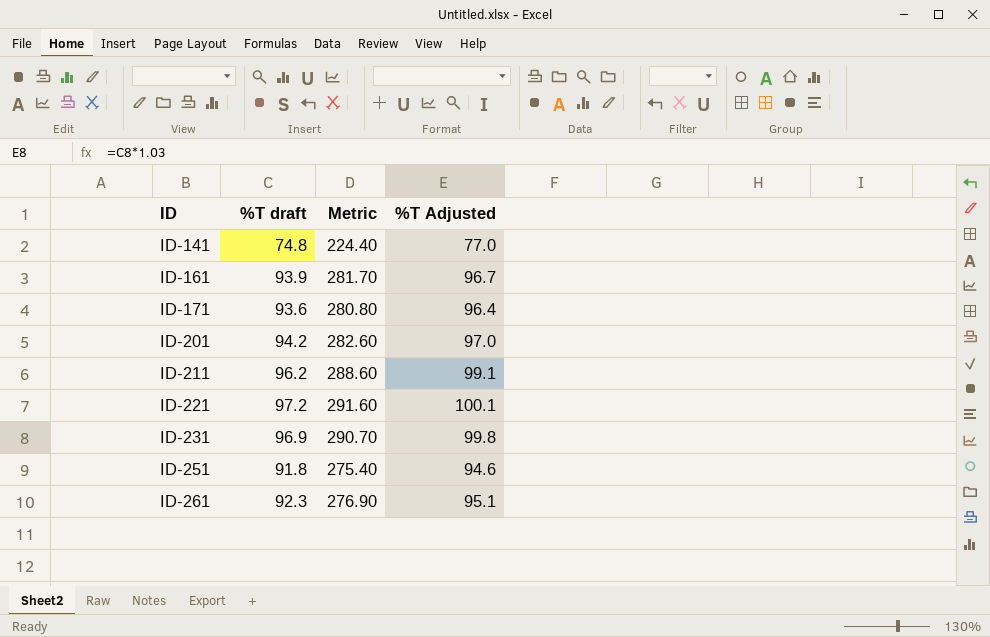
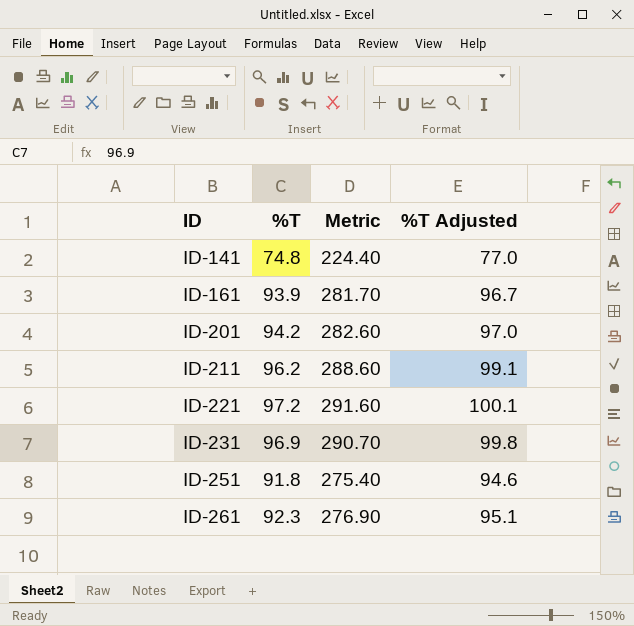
column name: %T draft -> %T
row ID-171: 93.6 | 280.80 | 96.4 -> none

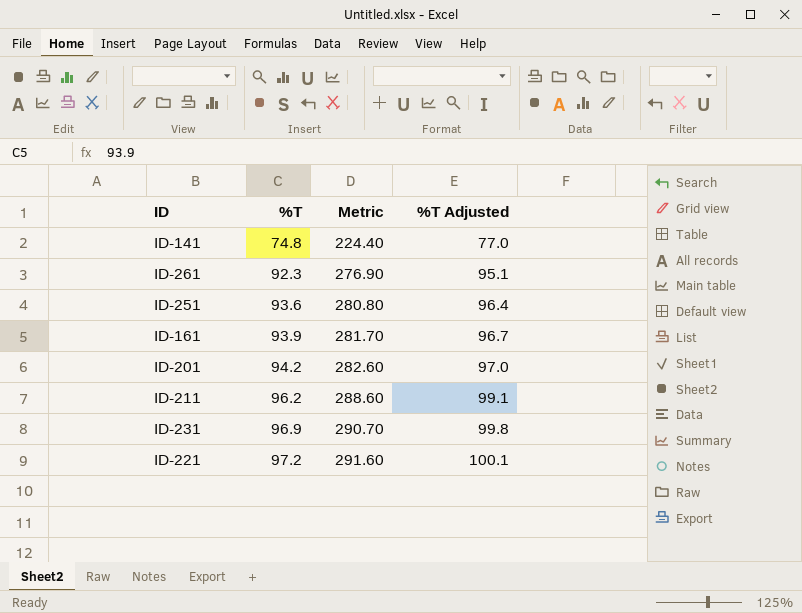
row order: ID ascending -> %T ascending
ID-251 | %T: 91.8 -> 93.6
ID-251 | Metric: 275.40 -> 280.80
ID-251 | %T Adjusted: 94.6 -> 96.4

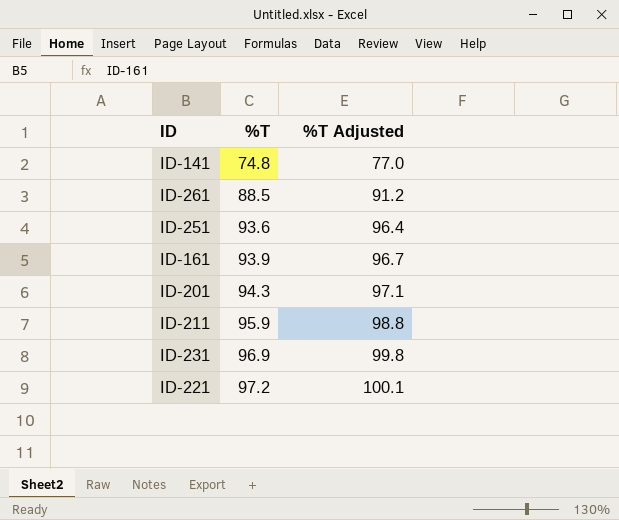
column Metric | formula: [%T] * 3 -> none
ID-261 | %T: 92.3 -> 88.5
ID-261 | %T Adjusted: 95.1 -> 91.2
ID-201 | %T: 94.2 -> 94.3
ID-201 | %T Adjusted: 97.0 -> 97.1
ID-211 | %T: 96.2 -> 95.9
ID-211 | %T Adjusted: 99.1 -> 98.8

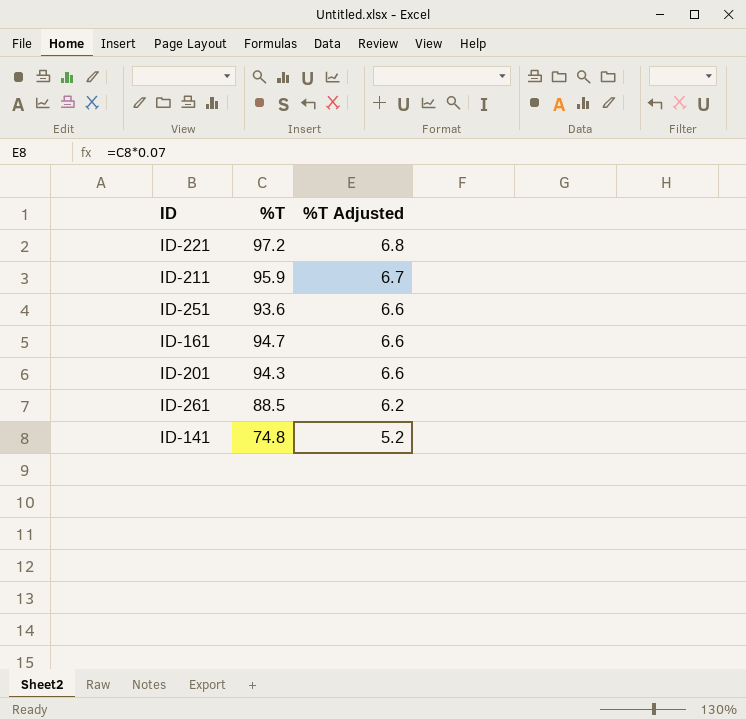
row order: %T ascending -> %T Adjusted descending
column %T Adjusted | formula: [%T] * 1.03 -> [%T] * 0.07
row ID-231: 96.9 | 99.8 -> none
ID-161 | %T: 93.9 -> 94.7

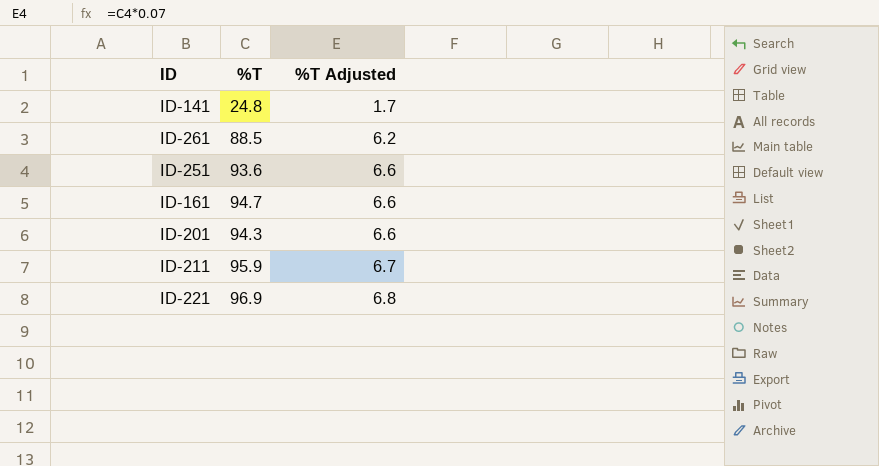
row order: %T Adjusted descending -> %T Adjusted ascending
ID-141 | %T: 74.8 -> 24.8
ID-141 | %T Adjusted: 5.2 -> 1.7
ID-221 | %T: 97.2 -> 96.9

